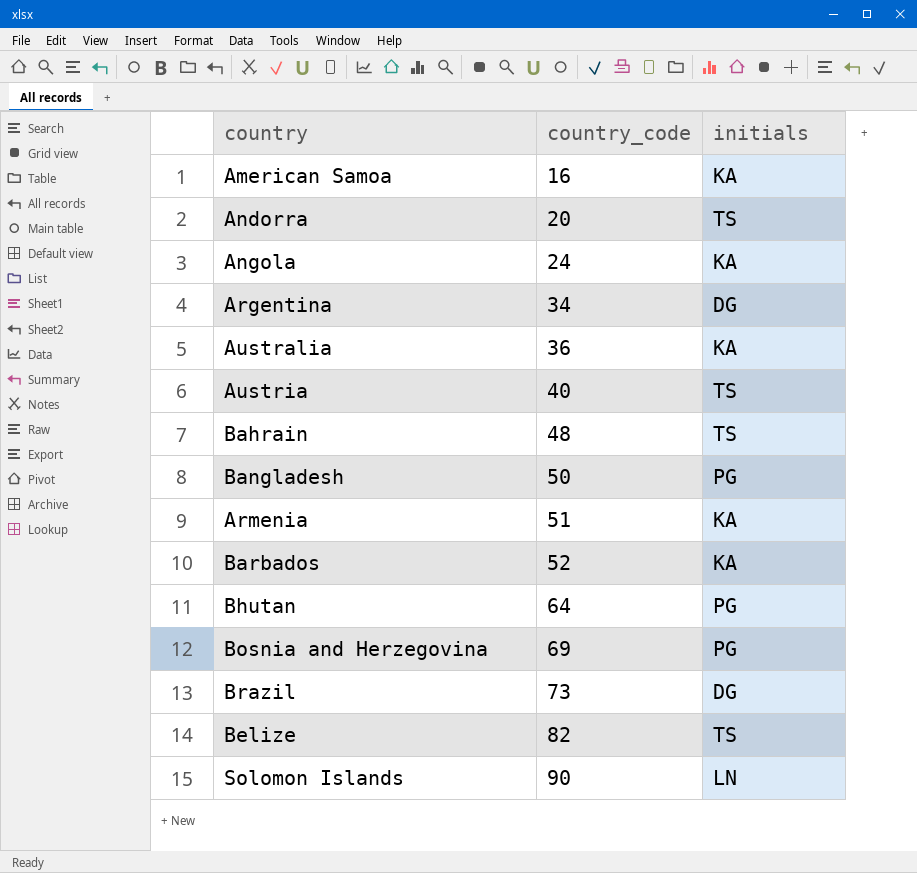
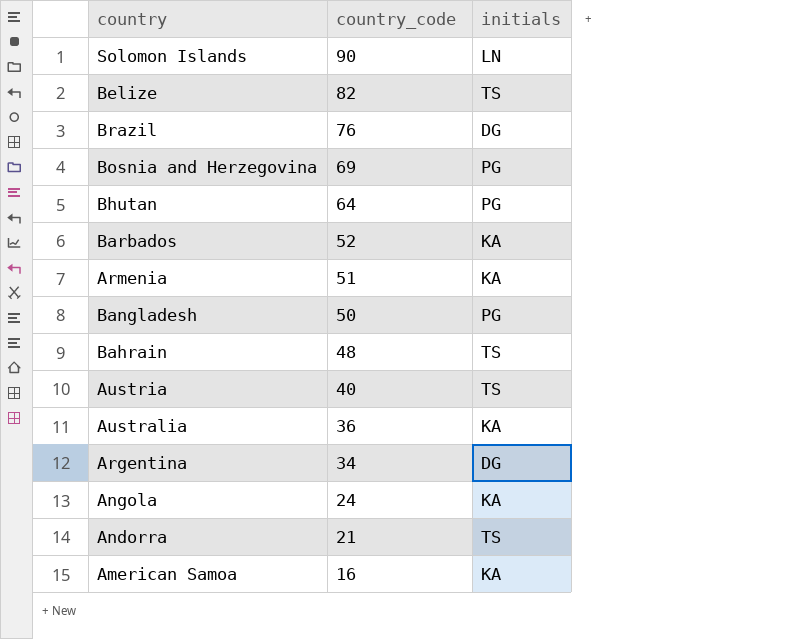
row order: country_code ascending -> country_code descending
Brazil | country_code: 73 -> 76
Andorra | country_code: 20 -> 21

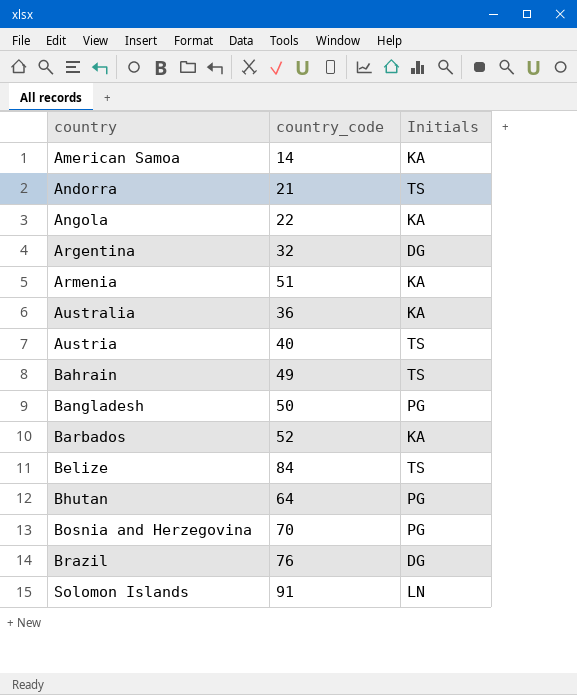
row order: country_code descending -> country ascending
column name: initials -> Initials
American Samoa | country_code: 16 -> 14
Angola | country_code: 24 -> 22
Argentina | country_code: 34 -> 32
Bahrain | country_code: 48 -> 49
Belize | country_code: 82 -> 84
Bosnia and Herzegovina | country_code: 69 -> 70
Solomon Islands | country_code: 90 -> 91

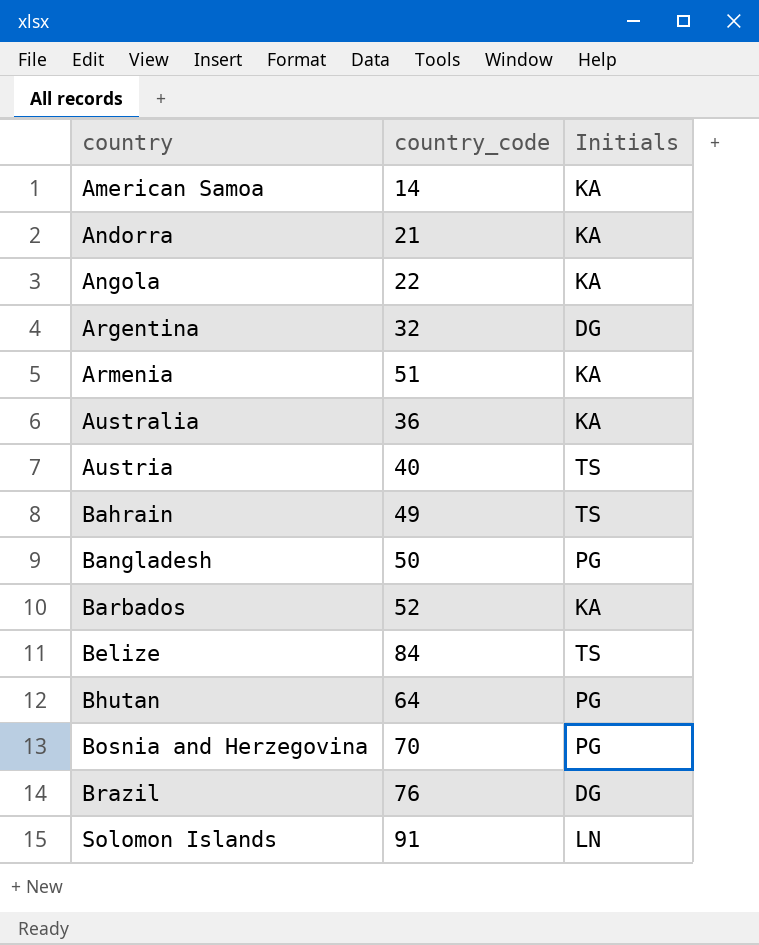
Andorra | Initials: TS -> KA

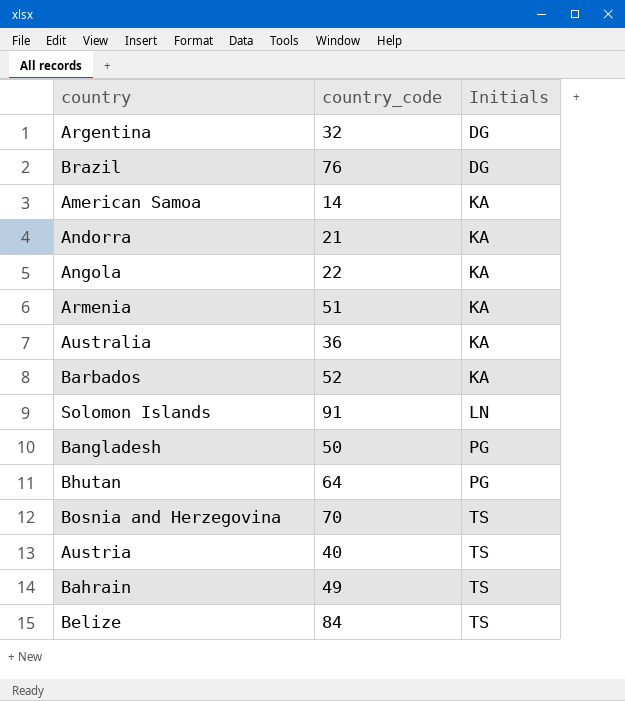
row order: country ascending -> Initials ascending
Bosnia and Herzegovina | Initials: PG -> TS

